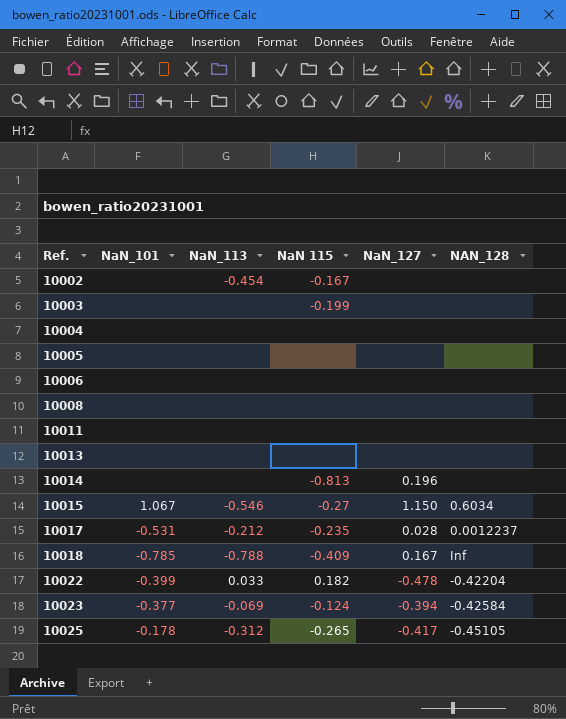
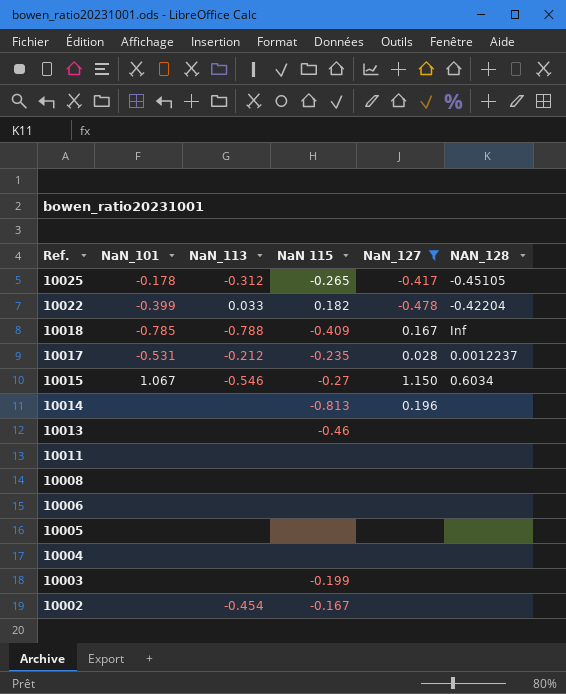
filter: none -> NaN_127 != -0.394
row order: Ref. ascending -> Ref. descending
10013 | NaN 115: none -> -0.46

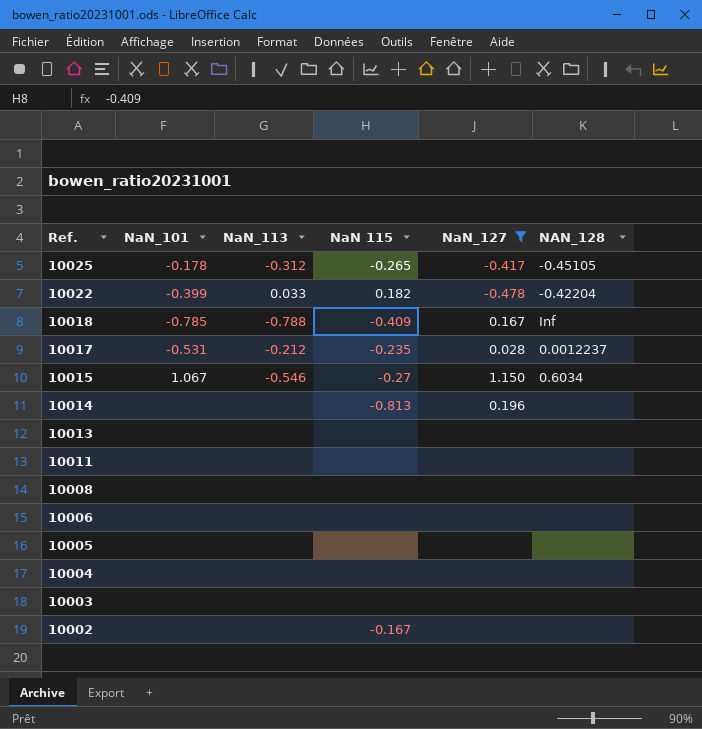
10013 | NaN 115: -0.46 -> none
10003 | NaN 115: -0.199 -> none
10002 | NaN_113: -0.454 -> none

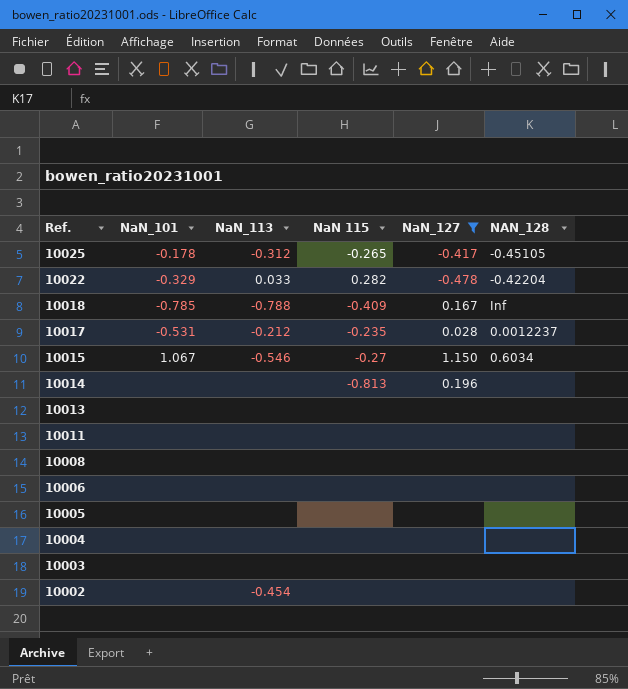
10022 | NaN_101: -0.399 -> -0.329
10022 | NaN 115: 0.182 -> 0.282
10002 | NaN_113: none -> -0.454
10002 | NaN 115: -0.167 -> none

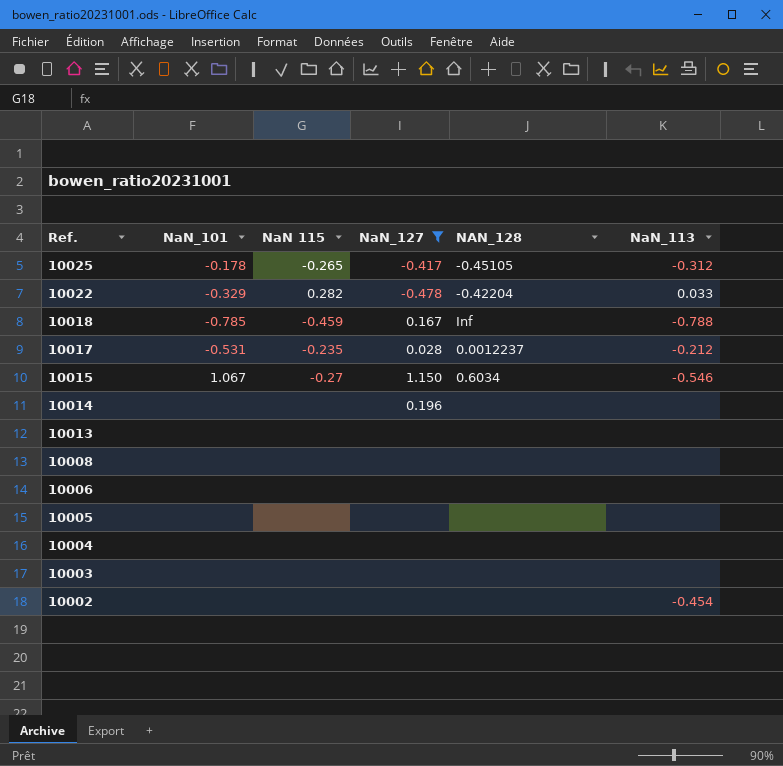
column NaN_113 | position: 3 -> 6
row 10011: none | none | none | none | none -> none
10018 | NaN 115: -0.409 -> -0.459
10014 | NaN 115: -0.813 -> none

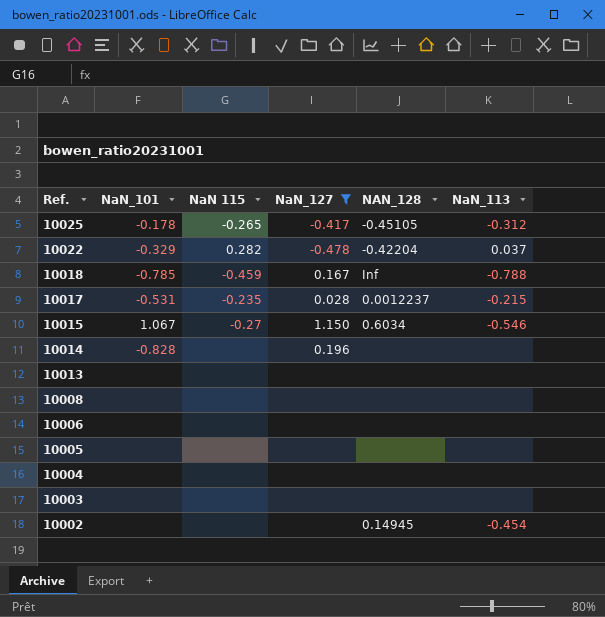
10022 | NaN_113: 0.033 -> 0.037
10017 | NaN_113: -0.212 -> -0.215
10014 | NaN_101: none -> -0.828
10002 | NAN_128: none -> 0.14945

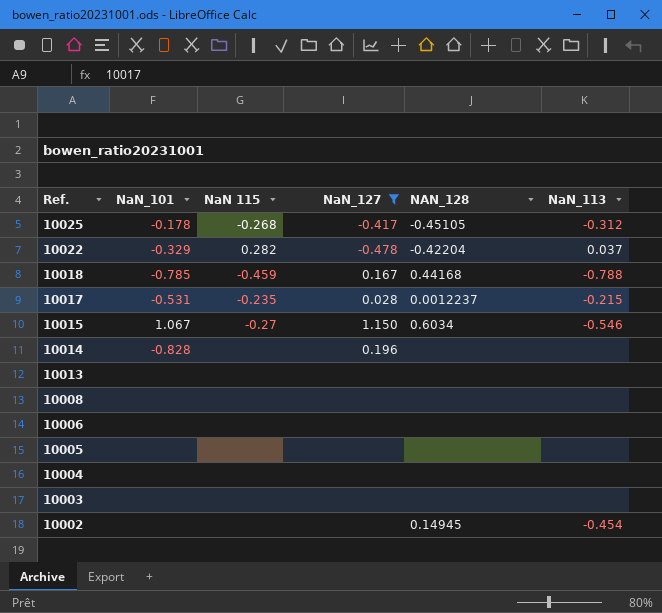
10025 | NaN 115: -0.265 -> -0.268
10018 | NAN_128: Inf -> 0.44168

